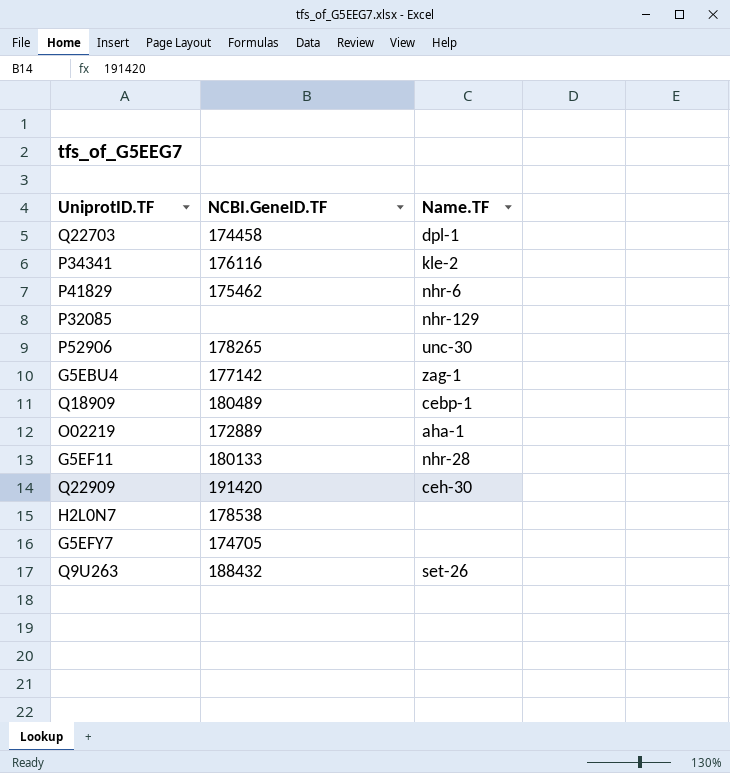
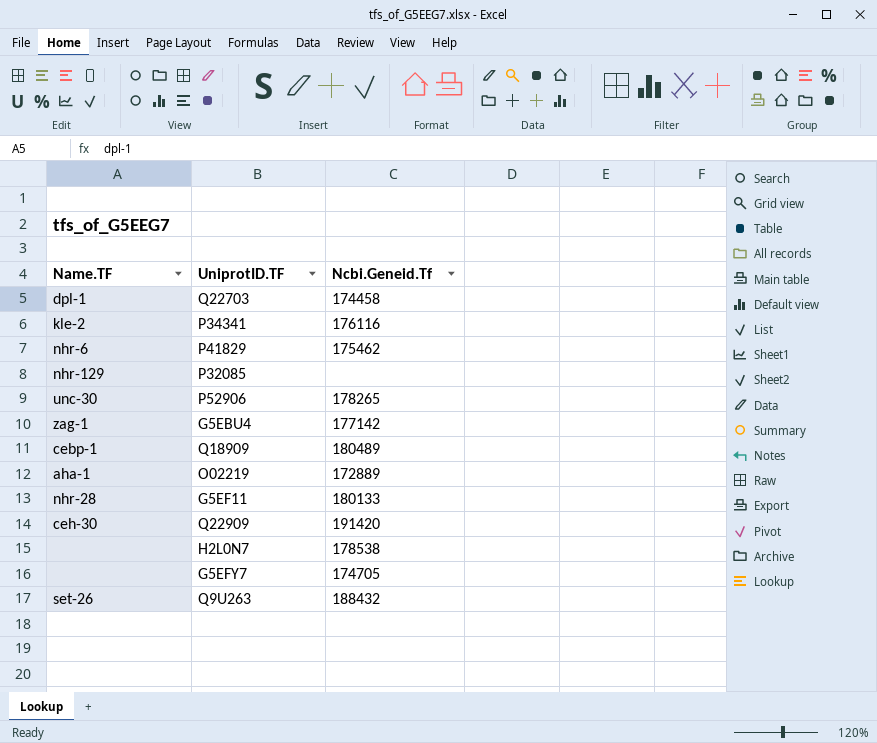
column Name.TF | position: 3 -> 1
column name: NCBI.GeneID.TF -> Ncbi.Geneid.Tf

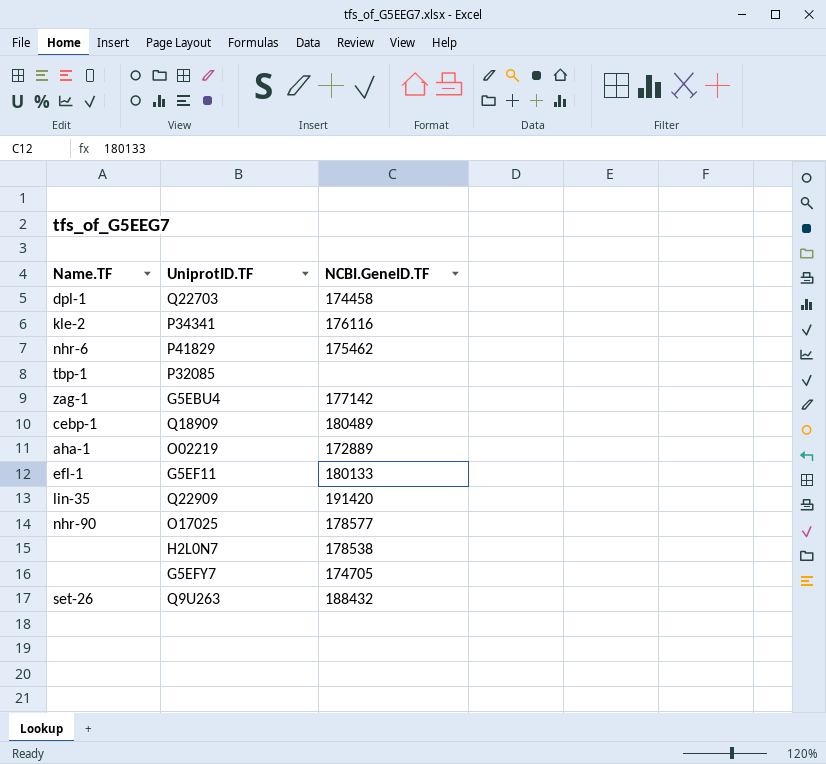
column name: Ncbi.Geneid.Tf -> NCBI.GeneID.TF
row P52906: unc-30 | 178265 -> none
P32085 | Name.TF: nhr-129 -> tbp-1
G5EF11 | Name.TF: nhr-28 -> efl-1
Q22909 | Name.TF: ceh-30 -> lin-35
row O17025: none -> nhr-90 | 178577

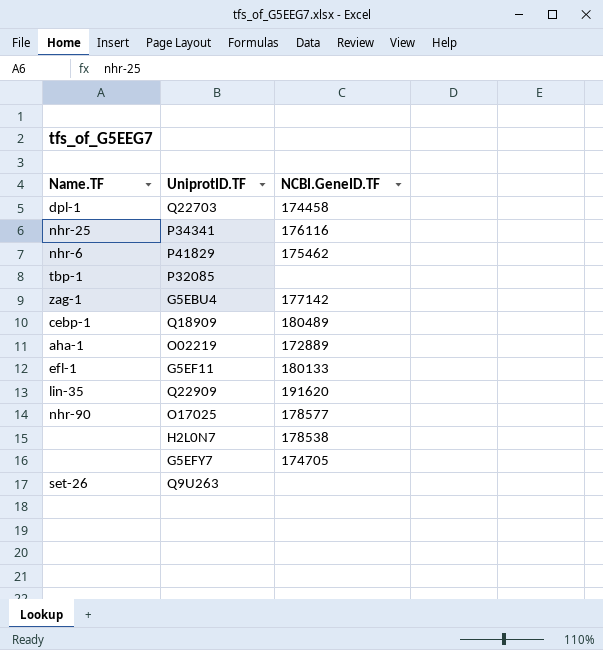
P34341 | Name.TF: kle-2 -> nhr-25
Q22909 | NCBI.GeneID.TF: 191420 -> 191620
Q9U263 | NCBI.GeneID.TF: 188432 -> none

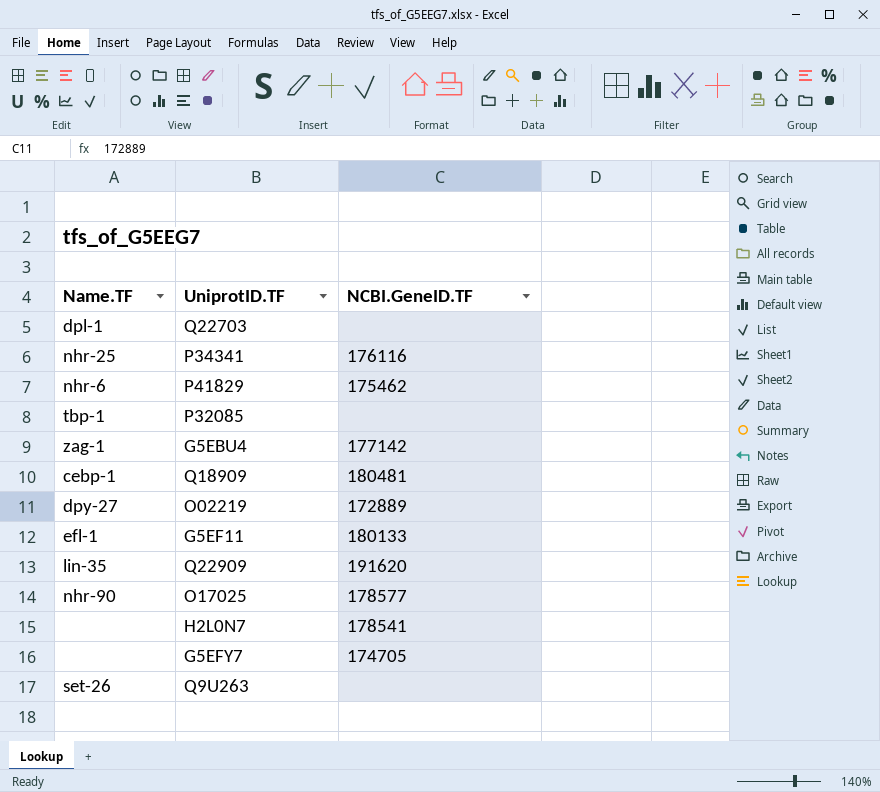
Q22703 | NCBI.GeneID.TF: 174458 -> none
Q18909 | NCBI.GeneID.TF: 180489 -> 180481
O02219 | Name.TF: aha-1 -> dpy-27
H2L0N7 | NCBI.GeneID.TF: 178538 -> 178541

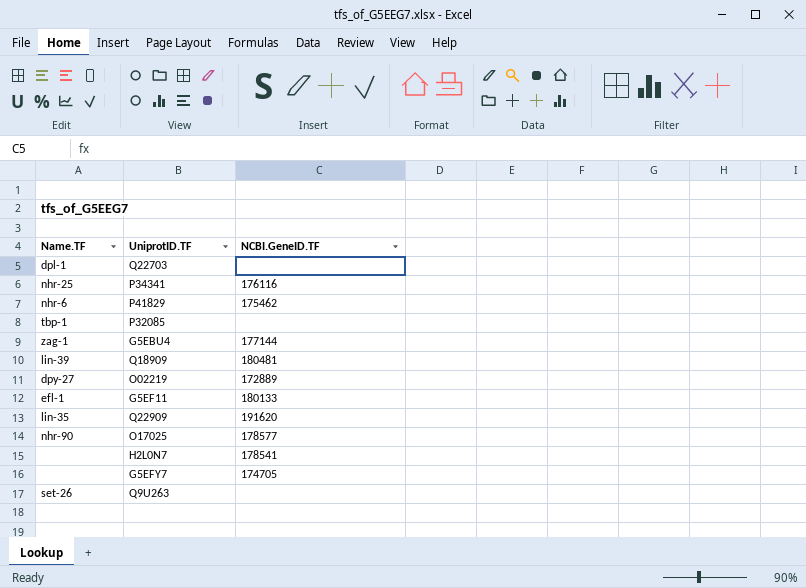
G5EBU4 | NCBI.GeneID.TF: 177142 -> 177144
Q18909 | Name.TF: cebp-1 -> lin-39

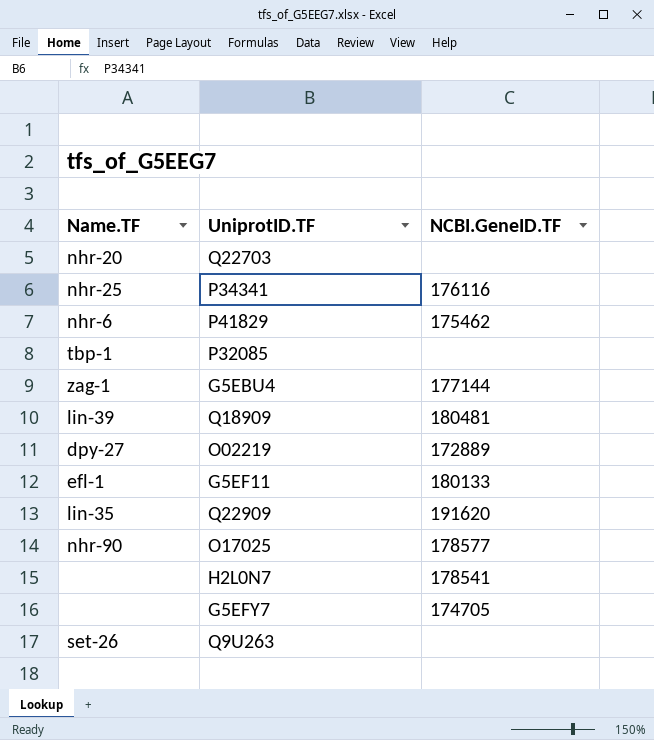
Q22703 | Name.TF: dpl-1 -> nhr-20

